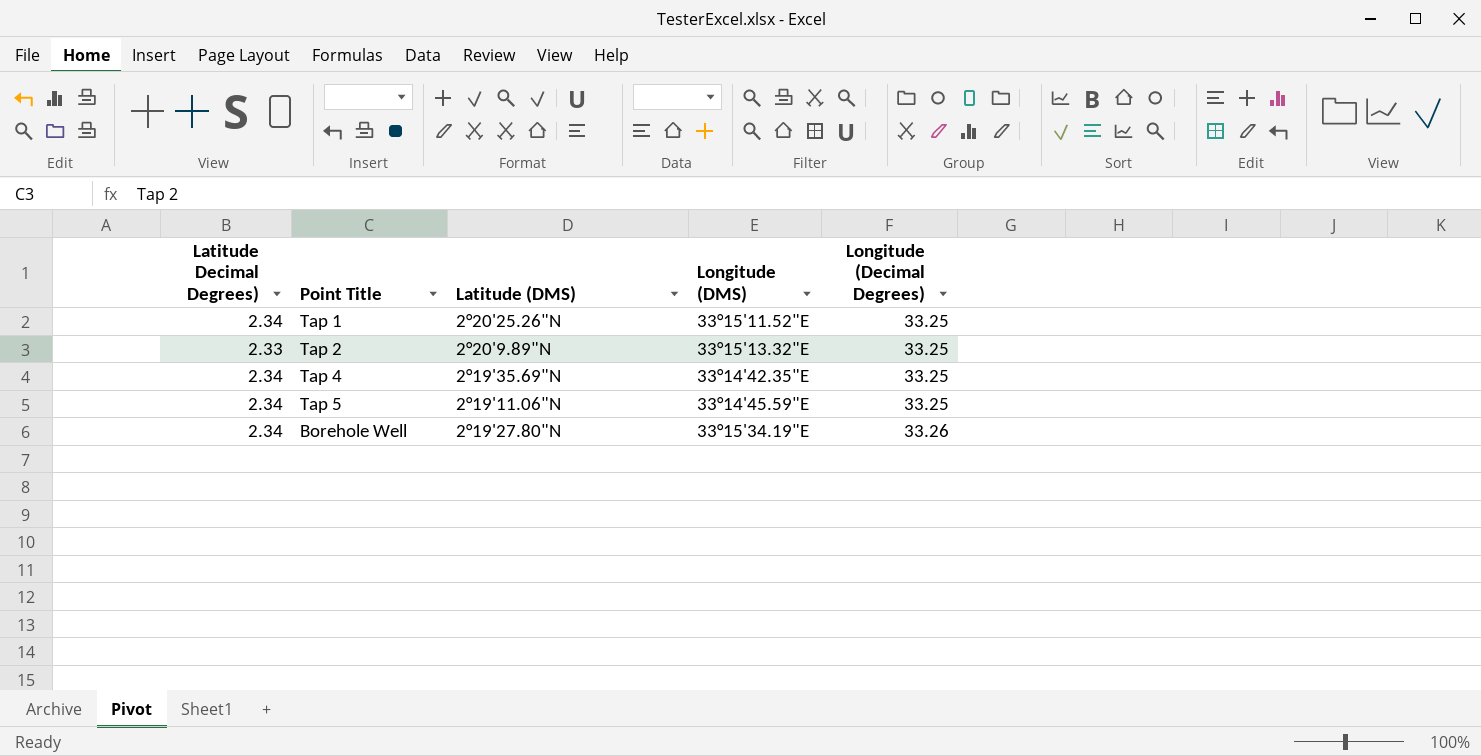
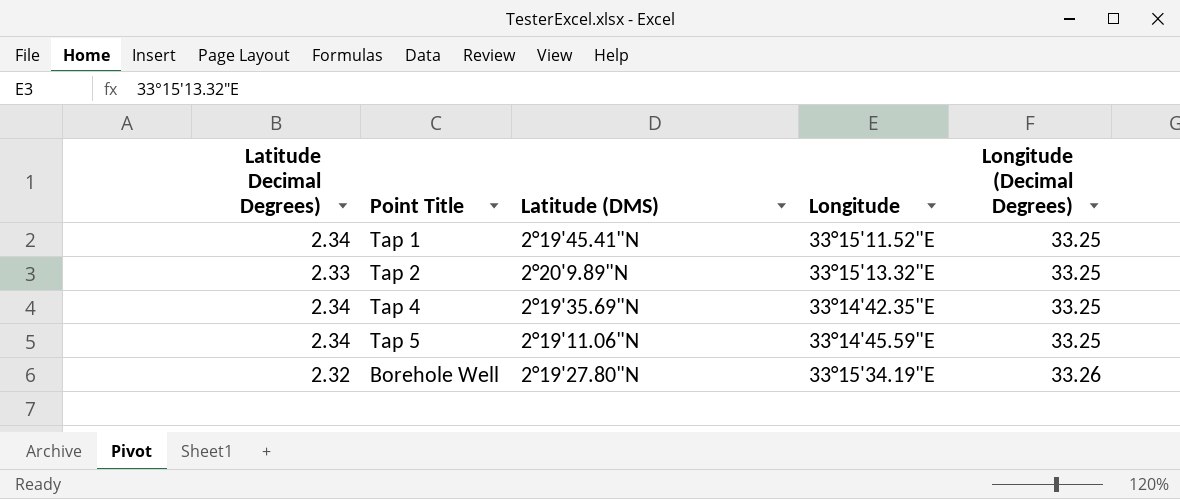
column name: Longitude (DMS) -> Longitude
Tap 1 | Latitude (DMS): 2°20'25.26"N -> 2°19'45.41"N
Borehole Well | Latitude Decimal Degrees): 2.34 -> 2.32

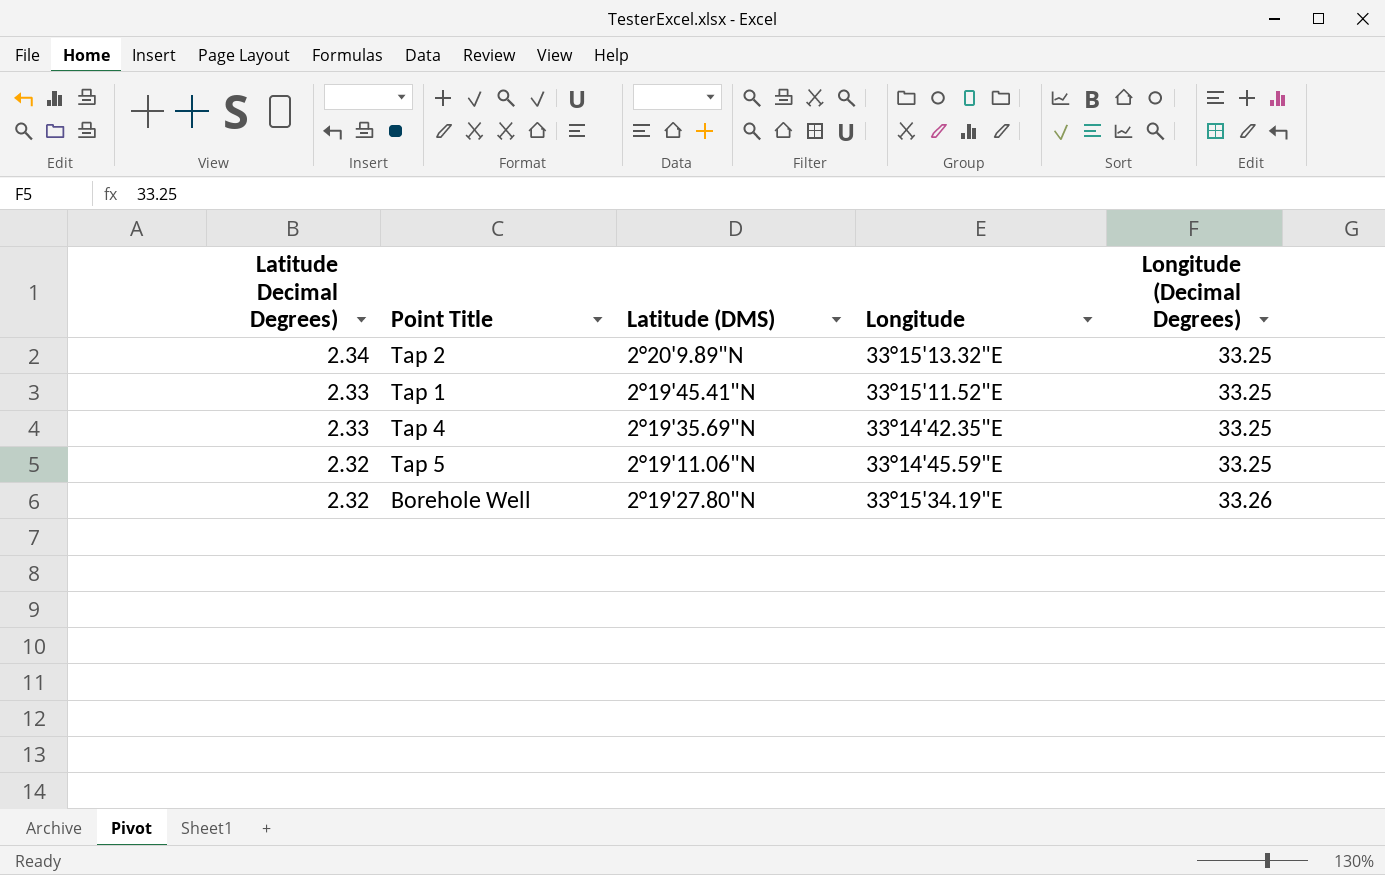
row order: Longitude (Decimal Degrees) ascending -> Latitude Decimal Degrees) descending
Tap 2 | Latitude Decimal Degrees): 2.33 -> 2.34
Tap 1 | Latitude Decimal Degrees): 2.34 -> 2.33
Tap 4 | Latitude Decimal Degrees): 2.34 -> 2.33
Tap 5 | Latitude Decimal Degrees): 2.34 -> 2.32

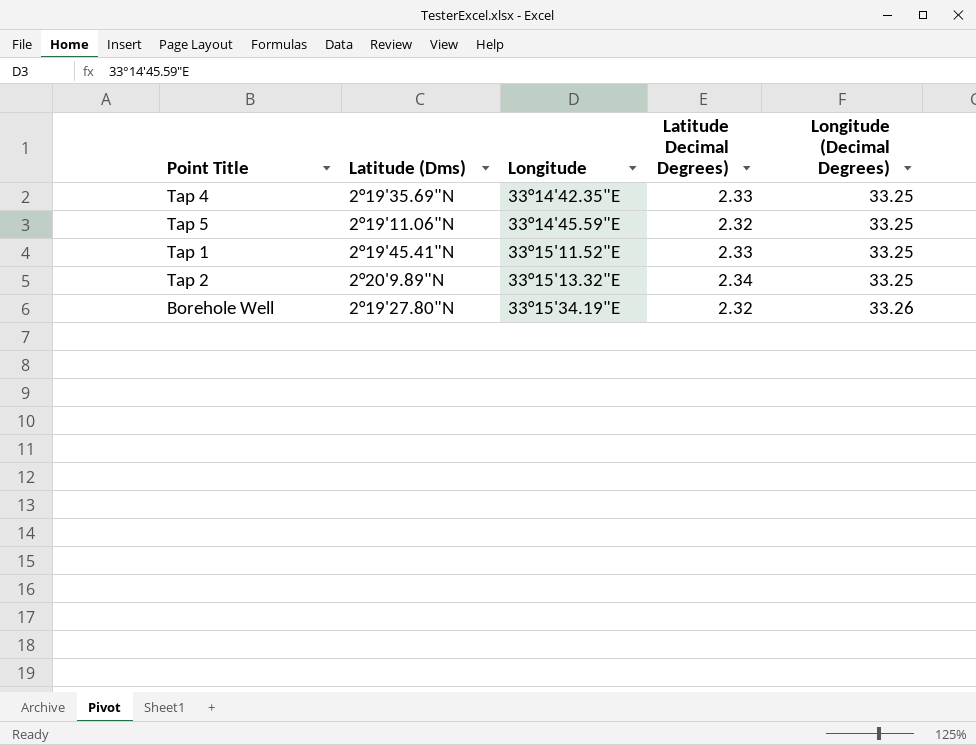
row order: Latitude Decimal Degrees) descending -> Longitude ascending
column name: Latitude (DMS) -> Latitude (Dms)
column Latitude Decimal Degrees) | position: 1 -> 4

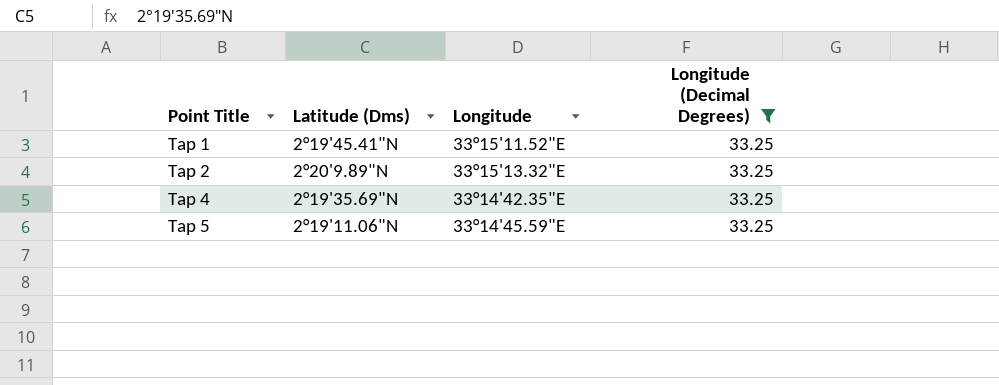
filter: none -> Longitude (Decimal Degrees) = 33.25
row order: Longitude ascending -> Point Title ascending
column Latitude Decimal Degrees) | position: 4 -> none

